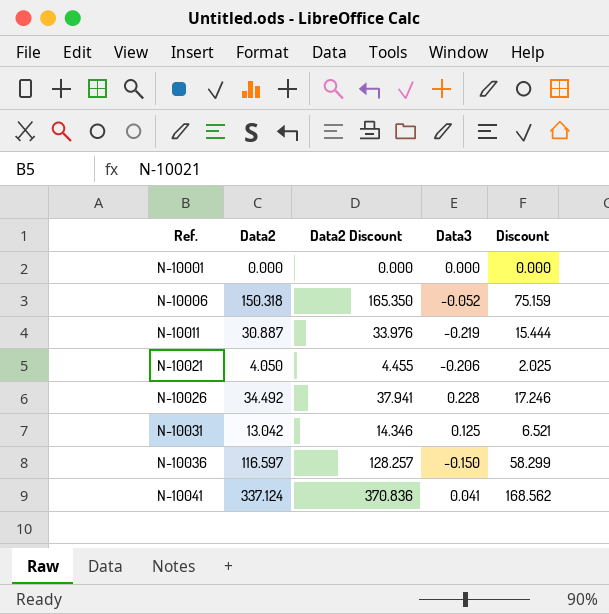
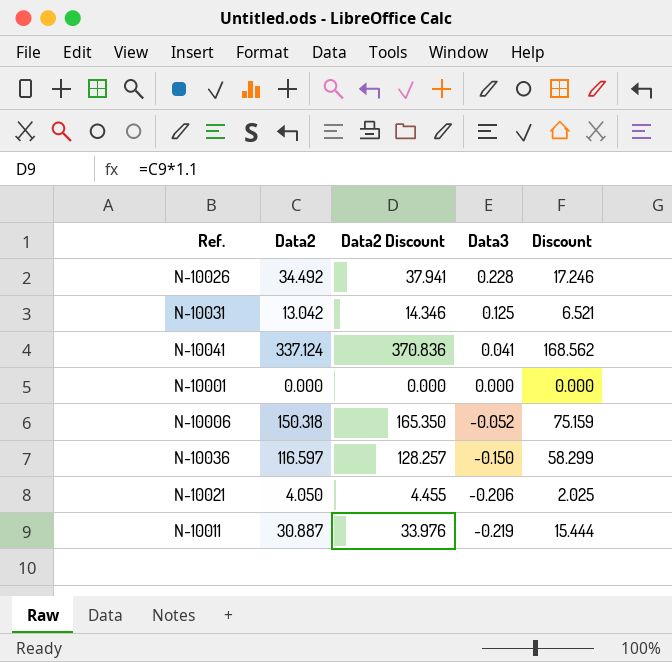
row order: Ref. ascending -> Data3 descending

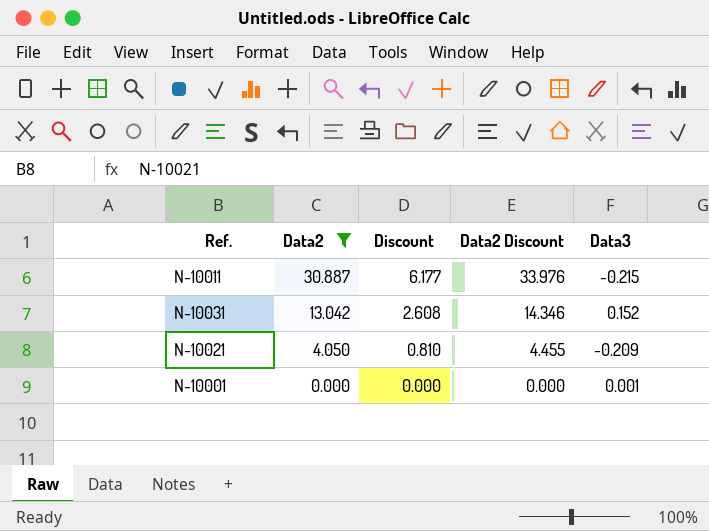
filter: none -> Data2 <= 30.887
row order: Data3 descending -> Data2 descending
column Discount | formula: [Data2] * 0.5 -> [Data2] * 0.2
column Discount | position: 5 -> 3
N-10011 | Data3: -0.219 -> -0.215
N-10031 | Data3: 0.125 -> 0.152
N-10021 | Data3: -0.206 -> -0.209
N-10001 | Data3: 0.000 -> 0.001

